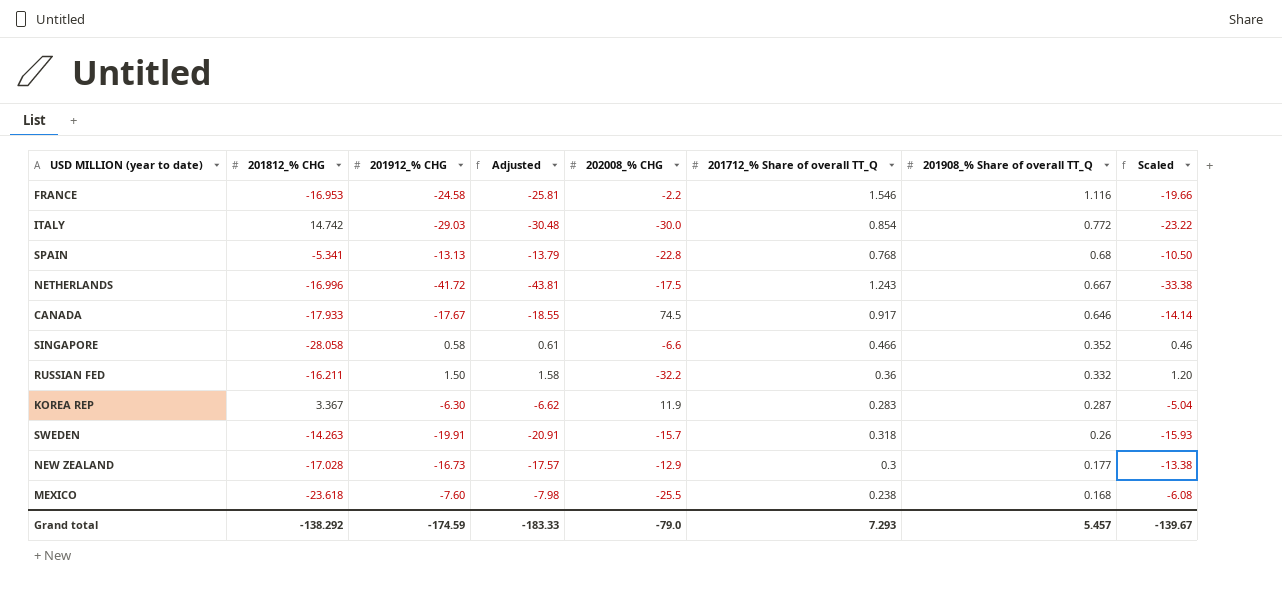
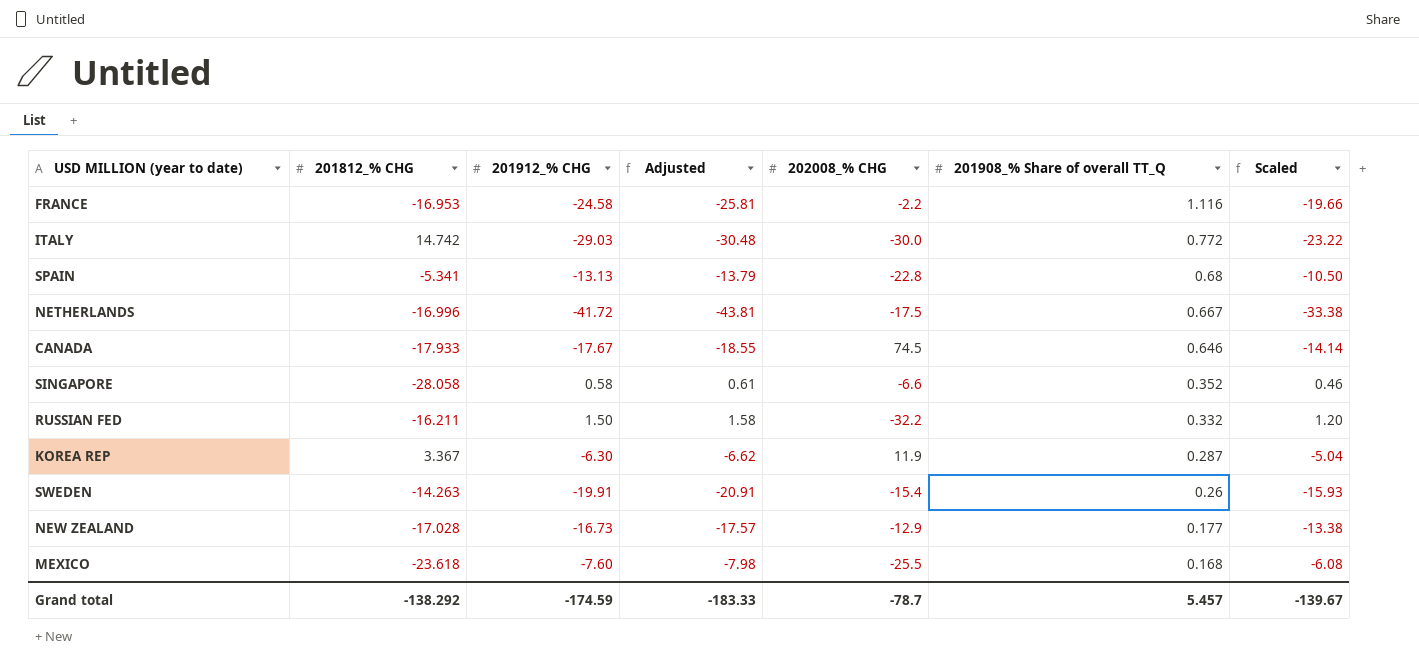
column 201712_% Share of overall TT_Q | position: 6 -> none
SWEDEN | 202008_% CHG: -15.7 -> -15.4
Grand total | 202008_% CHG: -79.0 -> -78.7

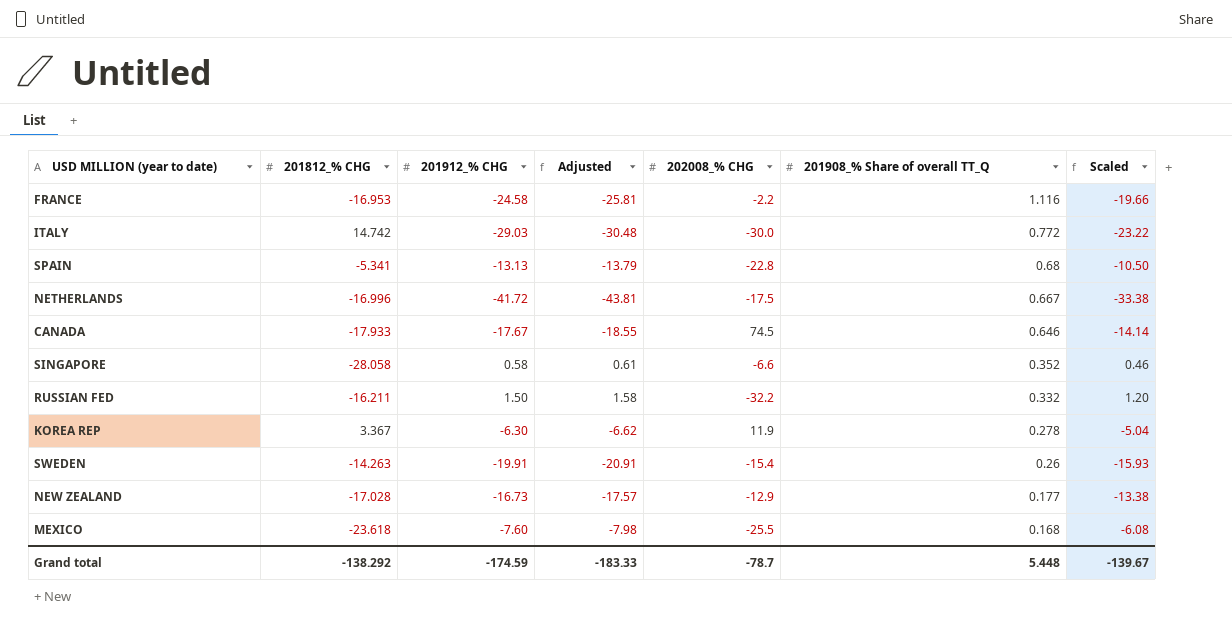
KOREA REP | 201908_% Share of overall TT_Q: 0.287 -> 0.278
Grand total | 201908_% Share of overall TT_Q: 5.457 -> 5.448

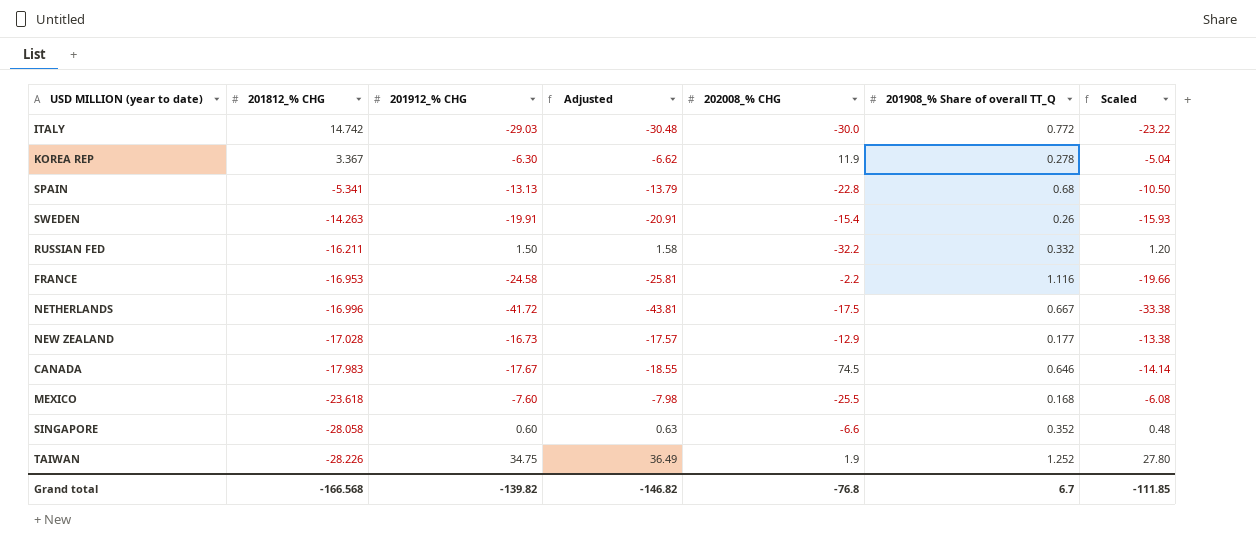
row order: 201908_% Share of overall TT_Q descending -> 201812_% CHG descending
CANADA | 201812_% CHG: -17.933 -> -17.983
SINGAPORE | 201912_% CHG: 0.58 -> 0.60
SINGAPORE | Adjusted: 0.61 -> 0.63
SINGAPORE | Scaled: 0.46 -> 0.48
row TAIWAN: none -> -28.226 | 34.75 | 36.49 | 1.9 | 1.252 | 27.80
Grand total | 201812_% CHG: -138.292 -> -166.568
Grand total | 201912_% CHG: -174.59 -> -139.82
Grand total | Adjusted: -183.33 -> -146.82
Grand total | 202008_% CHG: -78.7 -> -76.8
Grand total | 201908_% Share of overall TT_Q: 5.448 -> 6.7
Grand total | Scaled: -139.67 -> -111.85

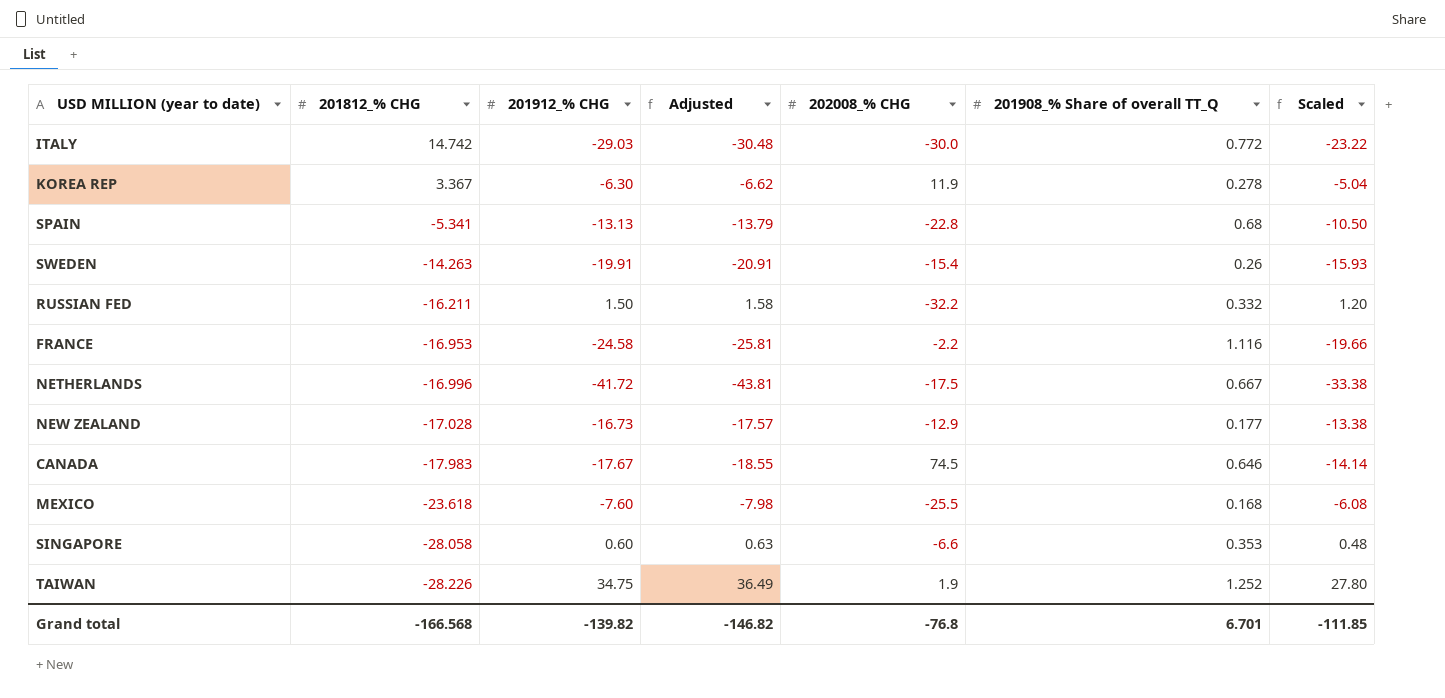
SINGAPORE | 201908_% Share of overall TT_Q: 0.352 -> 0.353
Grand total | 201908_% Share of overall TT_Q: 6.7 -> 6.701

